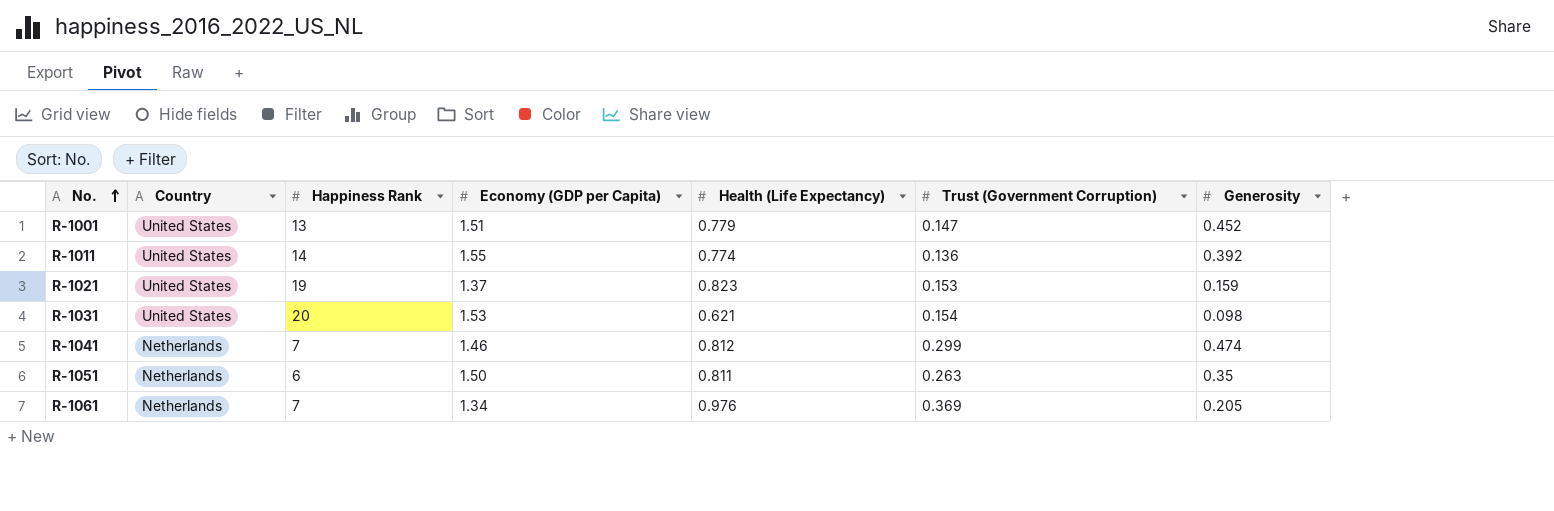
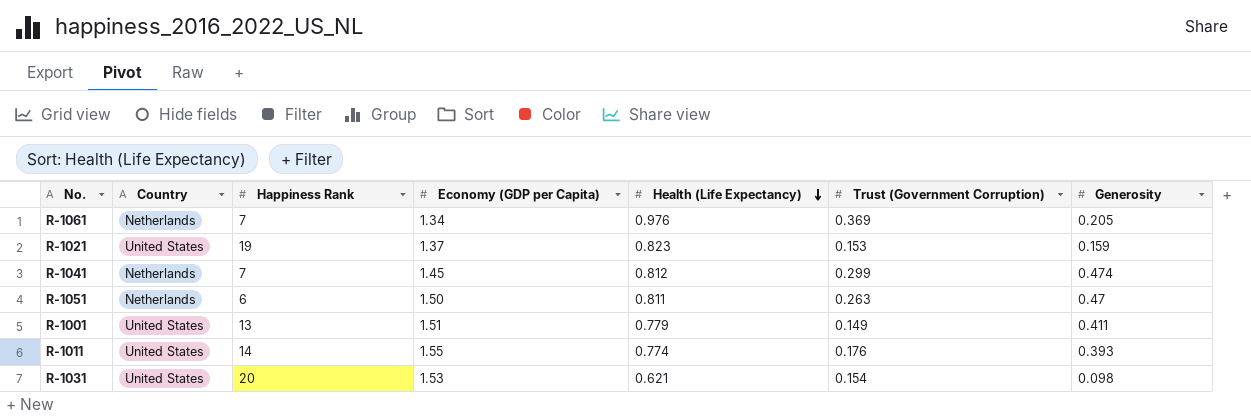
row order: No. ascending -> Health (Life Expectancy) descending
R-1041 | Economy (GDP per Capita): 1.46 -> 1.45
R-1051 | Generosity: 0.35 -> 0.47
R-1001 | Trust (Government Corruption): 0.147 -> 0.149
R-1001 | Generosity: 0.452 -> 0.411
R-1011 | Trust (Government Corruption): 0.136 -> 0.176
R-1011 | Generosity: 0.392 -> 0.393

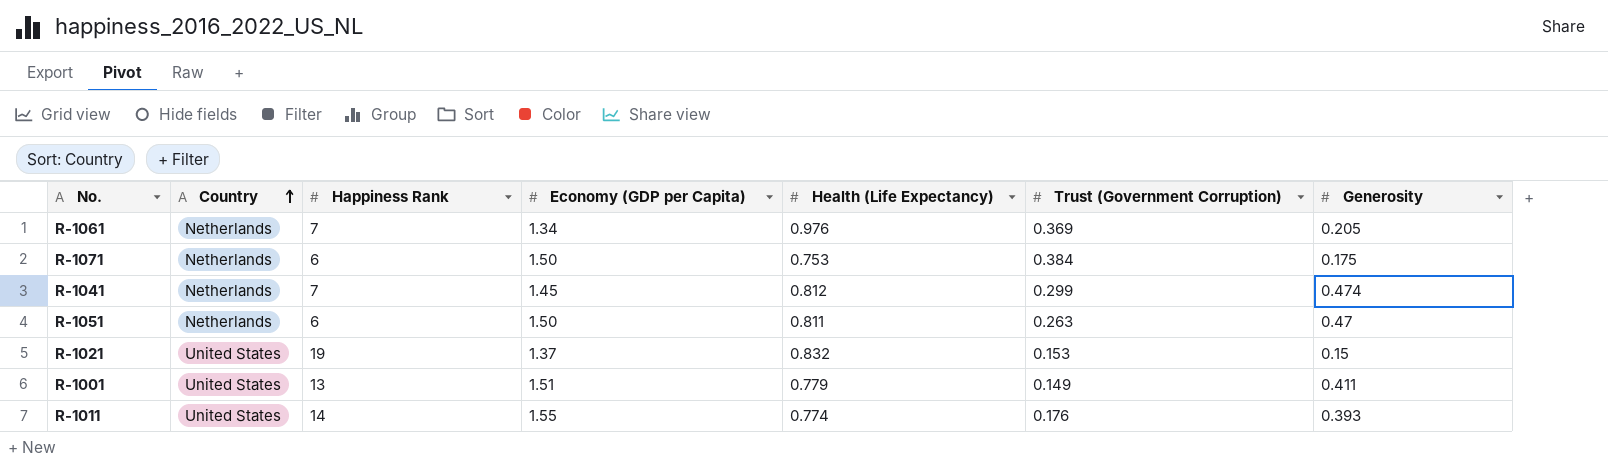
row order: Health (Life Expectancy) descending -> Country ascending
row R-1031: United States | 20 | 1.53 | 0.621 | 0.154 | 0.098 -> none
row R-1071: none -> Netherlands | 6 | 1.50 | 0.753 | 0.384 | 0.175
R-1021 | Health (Life Expectancy): 0.823 -> 0.832
R-1021 | Generosity: 0.159 -> 0.15

